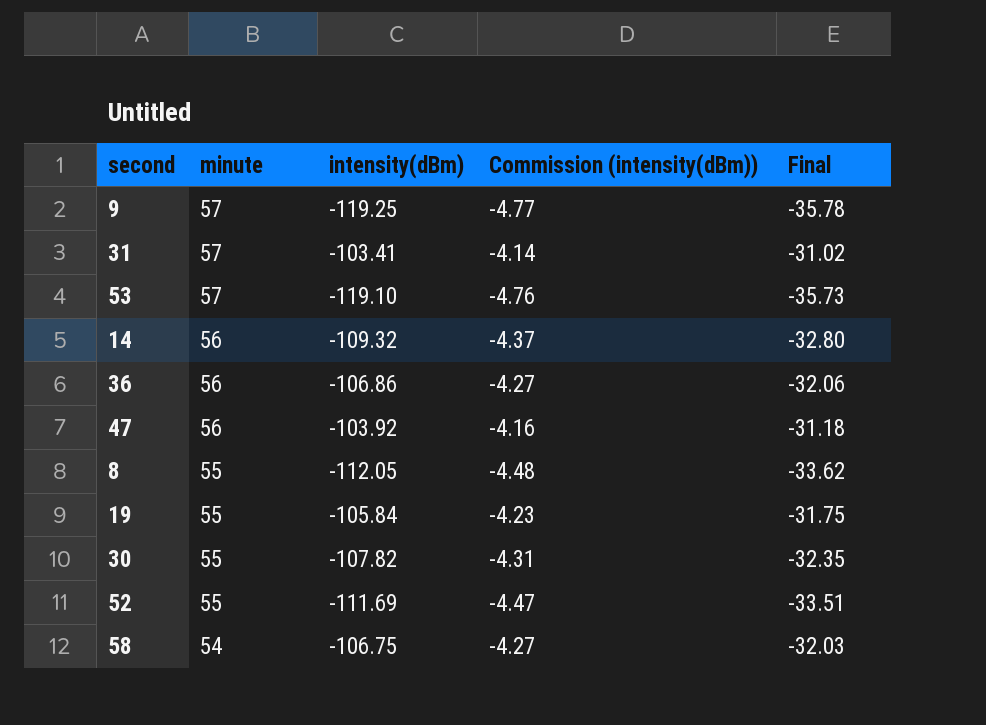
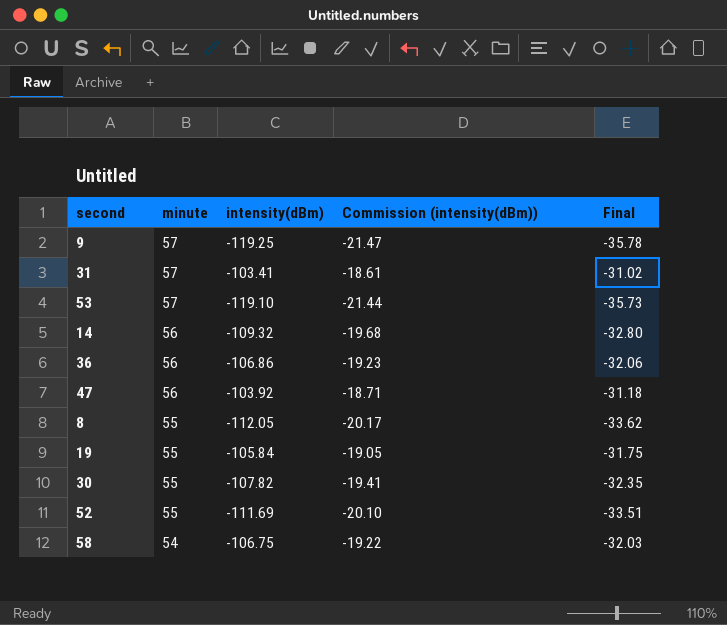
column Commission (intensity(dBm)) | formula: [intensity(dBm)] * 0.04 -> [intensity(dBm)] * 0.18

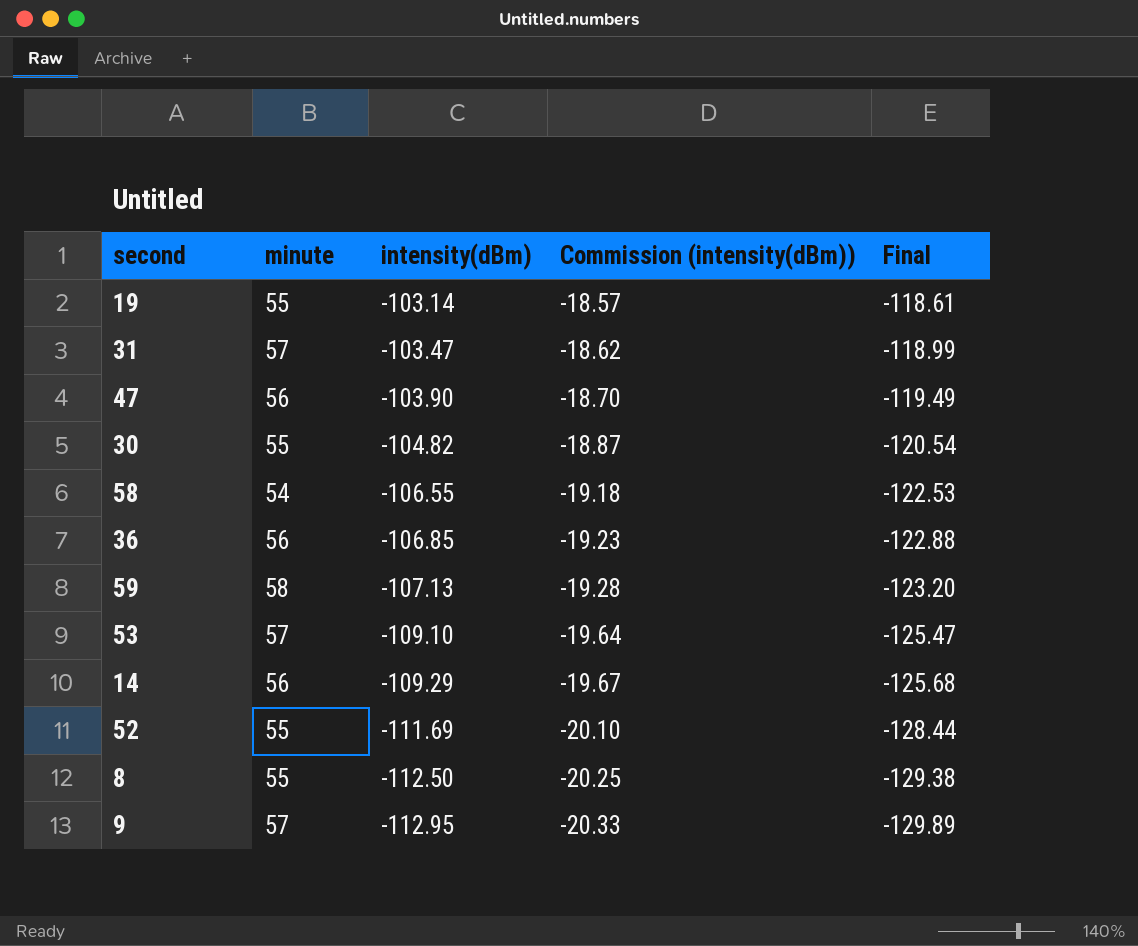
row order: minute descending -> intensity(dBm) descending
column Final | formula: [intensity(dBm)] * 0.3 -> [intensity(dBm)] * 1.15
19 | intensity(dBm): -105.84 -> -103.14
19 | Commission (intensity(dBm)): -19.05 -> -18.57
31 | intensity(dBm): -103.41 -> -103.47
31 | Commission (intensity(dBm)): -18.61 -> -18.62
47 | intensity(dBm): -103.92 -> -103.90
47 | Commission (intensity(dBm)): -18.71 -> -18.70
30 | intensity(dBm): -107.82 -> -104.82
30 | Commission (intensity(dBm)): -19.41 -> -18.87
58 | intensity(dBm): -106.75 -> -106.55
58 | Commission (intensity(dBm)): -19.22 -> -19.18
36 | intensity(dBm): -106.86 -> -106.85
row 59: none -> 58 | -107.13 | -19.28 | -123.20
53 | intensity(dBm): -119.10 -> -109.10
53 | Commission (intensity(dBm)): -21.44 -> -19.64
14 | intensity(dBm): -109.32 -> -109.29
14 | Commission (intensity(dBm)): -19.68 -> -19.67
8 | intensity(dBm): -112.05 -> -112.50
8 | Commission (intensity(dBm)): -20.17 -> -20.25
9 | intensity(dBm): -119.25 -> -112.95
9 | Commission (intensity(dBm)): -21.47 -> -20.33

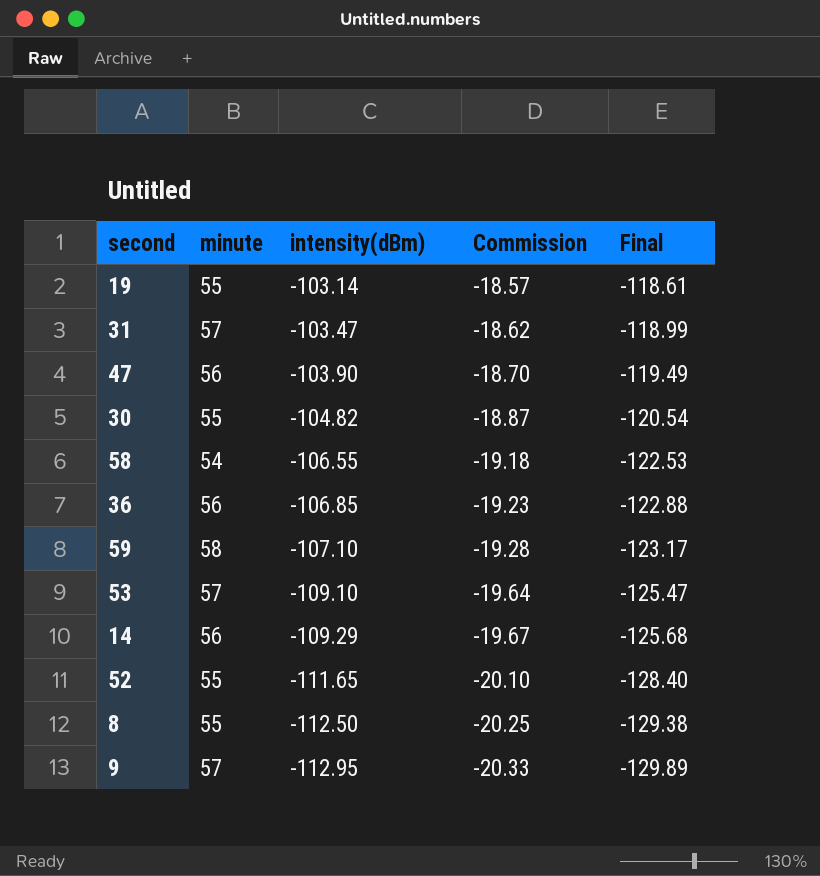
column name: Commission (intensity(dBm)) -> Commission
59 | intensity(dBm): -107.13 -> -107.10
59 | Final: -123.20 -> -123.17
52 | intensity(dBm): -111.69 -> -111.65
52 | Final: -128.44 -> -128.40

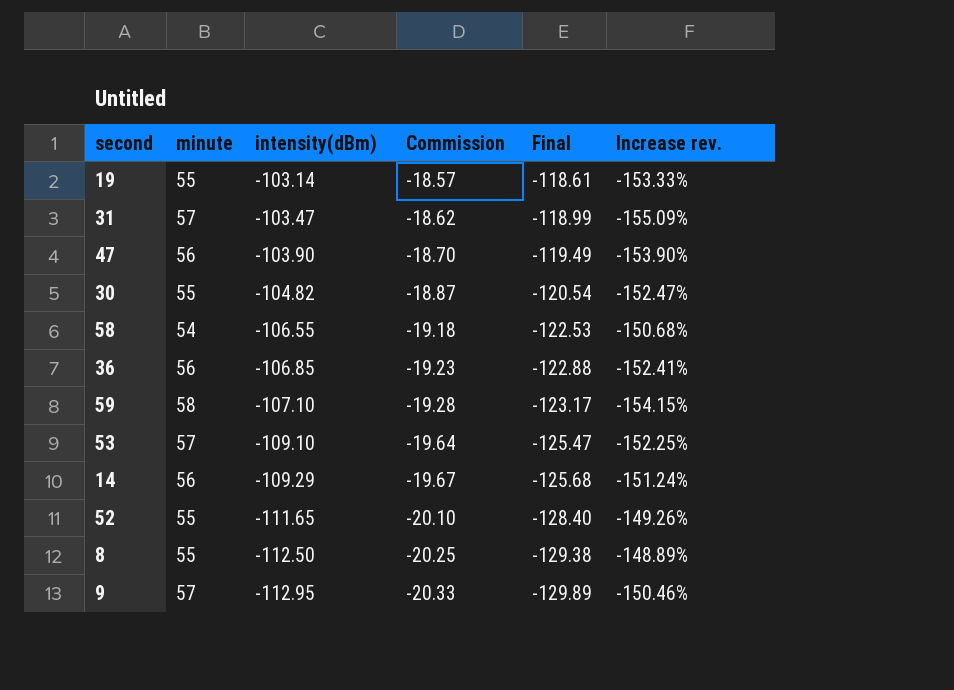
column Increase rev. | formula: none -> ([minute] - [intensity(dBm)]) / [intensity(dBm)]

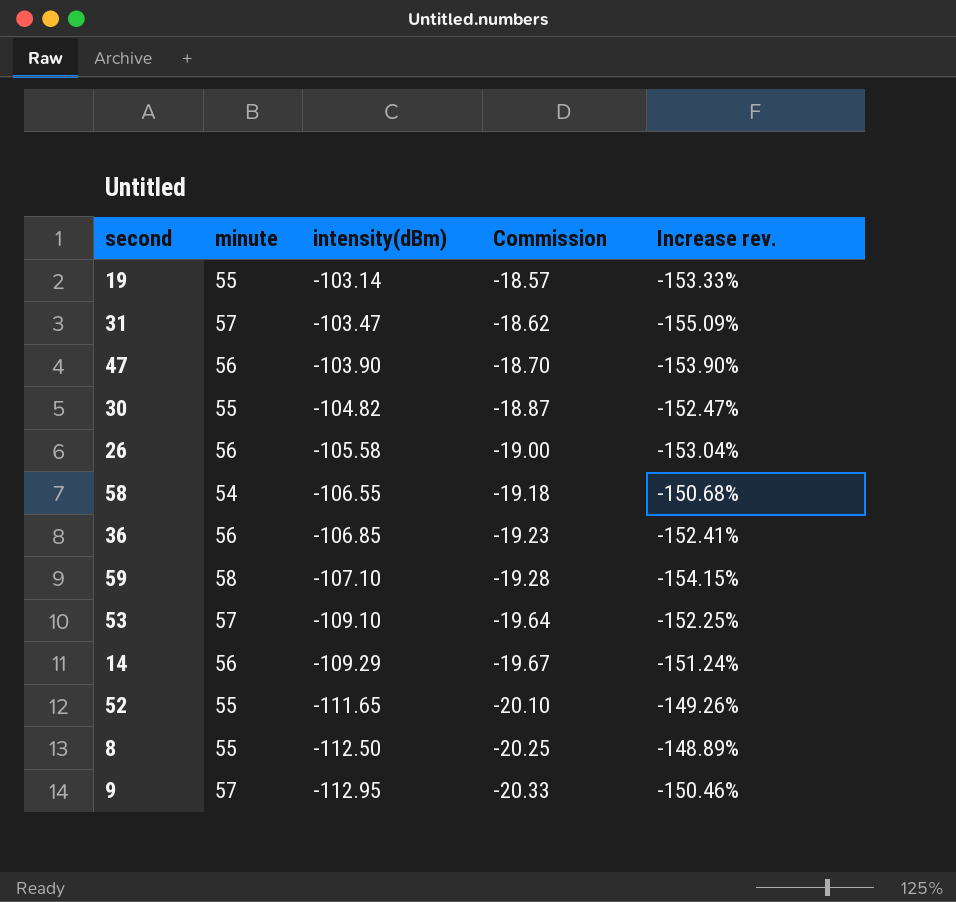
column Final | formula: [intensity(dBm)] * 1.15 -> none
row 26: none -> 56 | -105.58 | -19.00 | -153.04%

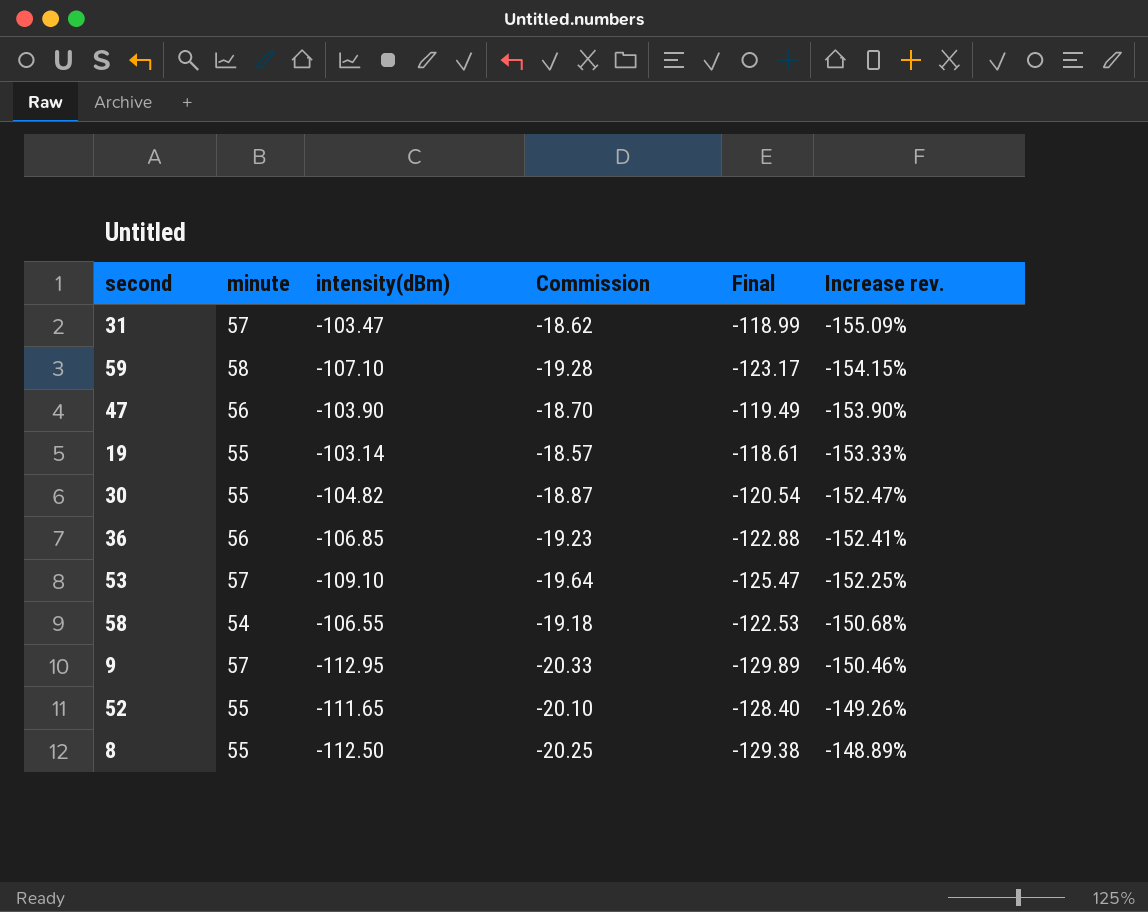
row order: intensity(dBm) descending -> Increase rev. ascending
column Final | formula: none -> [intensity(dBm)] * 1.15
row 26: 56 | -105.58 | -19.00 | -153.04% -> none
row 14: 56 | -109.29 | -19.67 | -151.24% -> none

